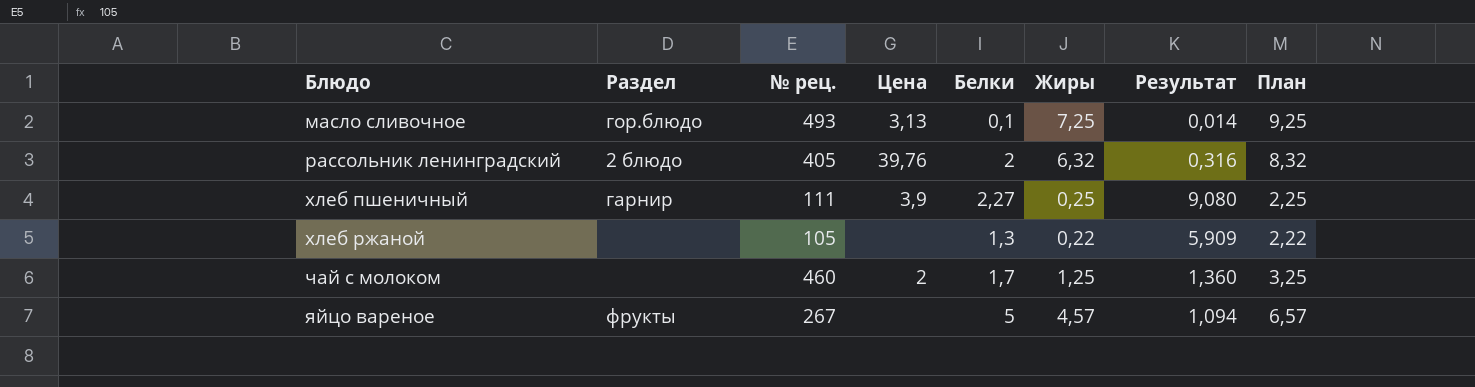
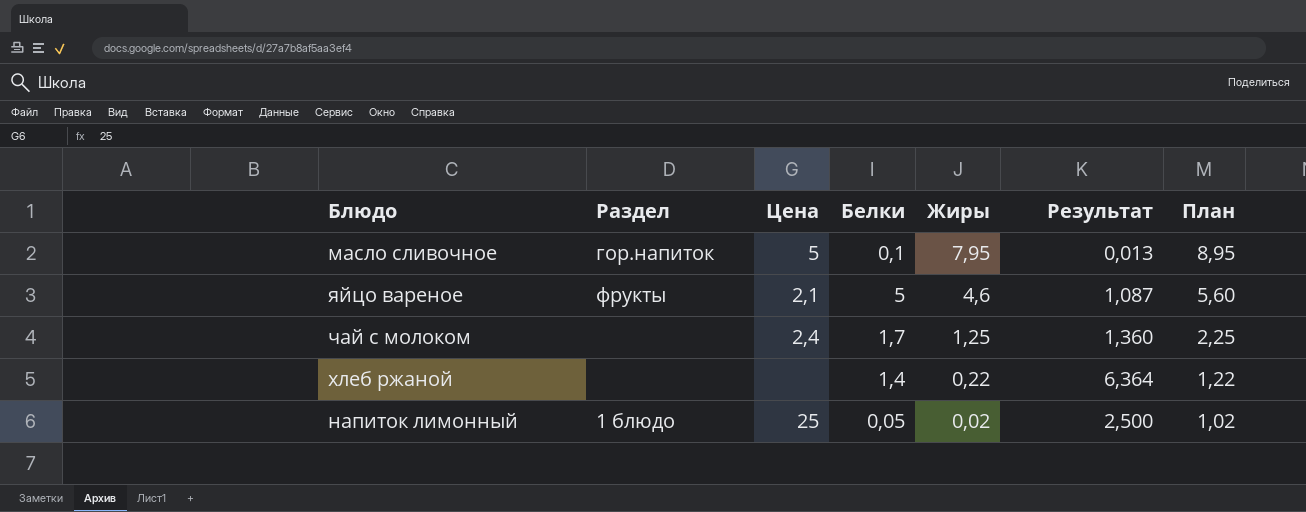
row order: Блюдо ascending -> Жиры descending
column № рец. | position: 3 -> none
column План | formula: [Жиры] + 2 -> [Жиры] + 1
row рассольник ленинградский: 2 блюдо | 405 | 39,76 | 2 | 6,32 | 0,316 | 8,32 -> none
row хлеб пшеничный: гарнир | 111 | 3,9 | 2,27 | 0,25 | 9,080 | 2,25 -> none
масло сливочное | Раздел: гор.блюдо -> гор.напиток
масло сливочное | Цена: 3,13 -> 5
масло сливочное | Жиры: 7,25 -> 7,95
масло сливочное | Результат: 0,014 -> 0,013
яйцо вареное | Цена: none -> 2,1
яйцо вареное | Жиры: 4,57 -> 4,6
яйцо вареное | Результат: 1,094 -> 1,087
чай с молоком | Цена: 2 -> 2,4
хлеб ржаной | Белки: 1,3 -> 1,4
хлеб ржаной | Результат: 5,909 -> 6,364
row напиток лимонный: none -> 1 блюдо | 25 | 0,05 | 0,02 | 2,500 | 1,02

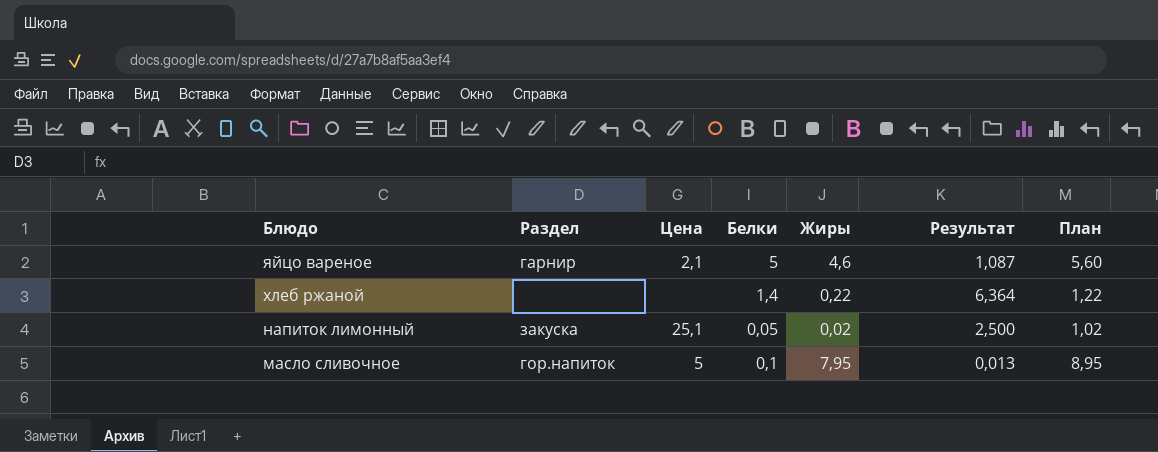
row order: Жиры descending -> Блюдо descending
row чай с молоком: none | 2,4 | 1,7 | 1,25 | 1,360 | 2,25 -> none
яйцо вареное | Раздел: фрукты -> гарнир
напиток лимонный | Раздел: 1 блюдо -> закуска
напиток лимонный | Цена: 25 -> 25,1

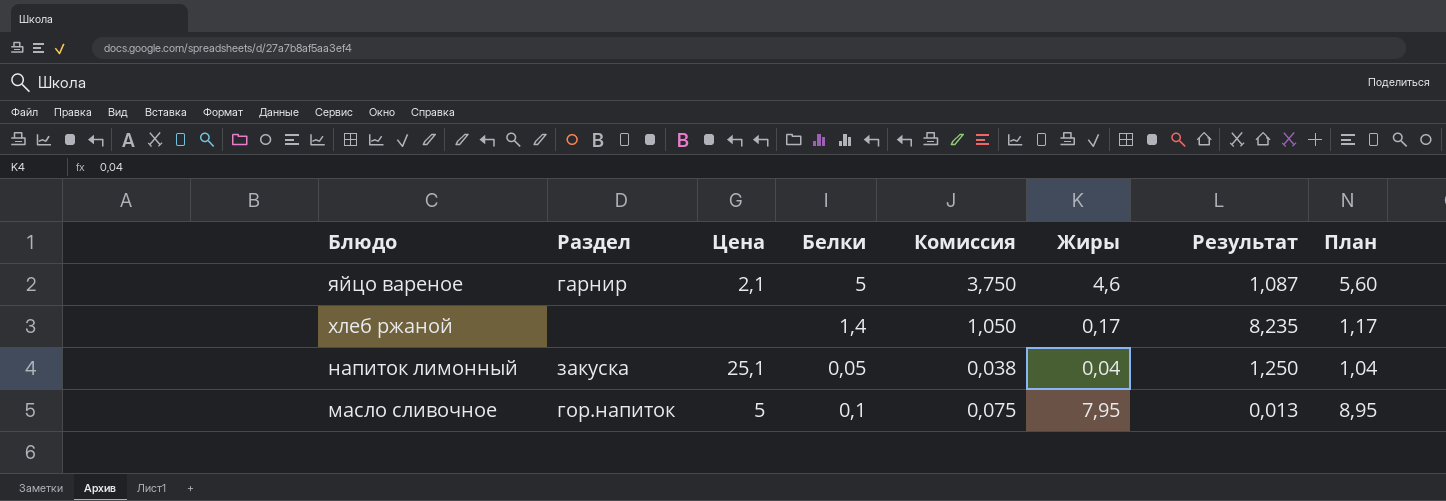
column Комиссия | formula: none -> [Белки] * 0,75
хлеб ржаной | Жиры: 0,22 -> 0,17
хлеб ржаной | Результат: 6,364 -> 8,235
хлеб ржаной | План: 1,22 -> 1,17
напиток лимонный | Жиры: 0,02 -> 0,04
напиток лимонный | Результат: 2,500 -> 1,250
напиток лимонный | План: 1,02 -> 1,04

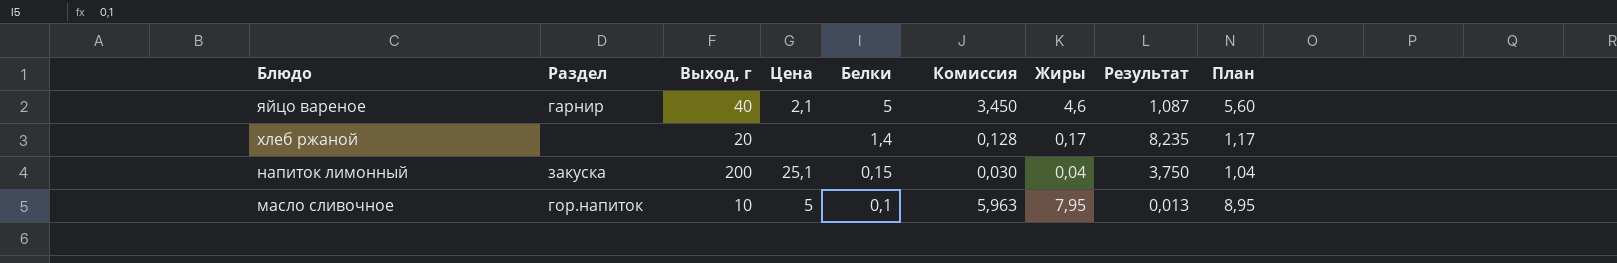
column Выход, г | position: none -> 3
column Комиссия | formula: [Белки] * 0,75 -> [Жиры] * 0,75
напиток лимонный | Белки: 0,05 -> 0,15
напиток лимонный | Результат: 1,250 -> 3,750

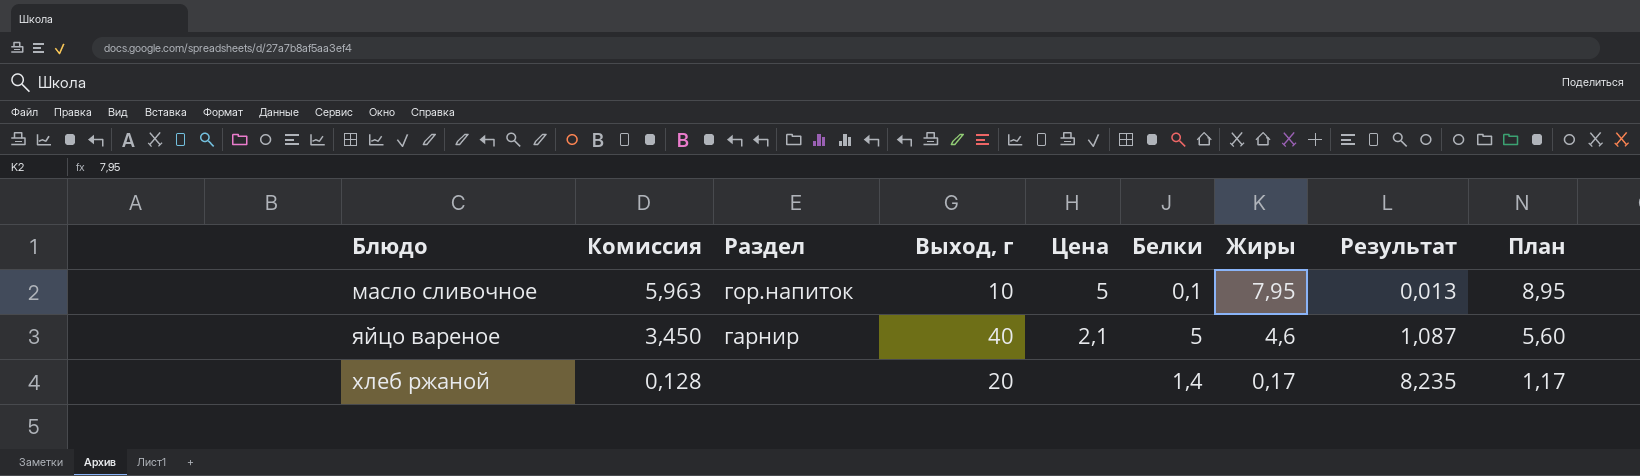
row order: Блюдо descending -> Комиссия descending
column Комиссия | position: 6 -> 2
row напиток лимонный: закуска | 200 | 25,1 | 0,15 | 0,030 | 0,04 | 3,750 | 1,04 -> none

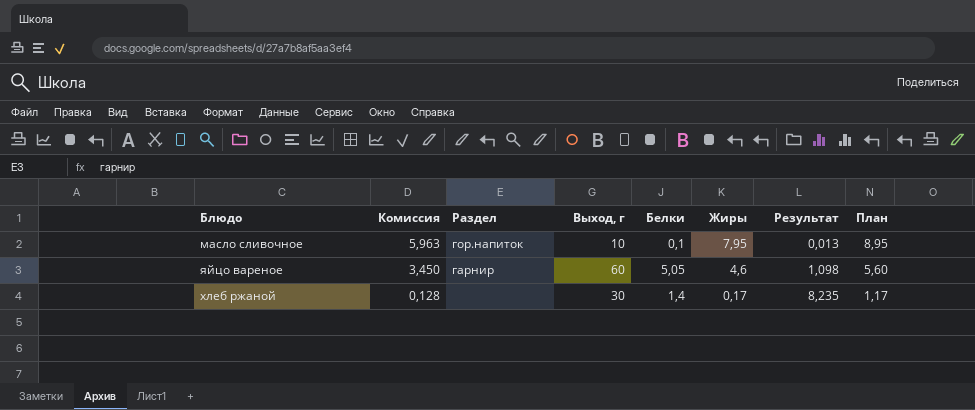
column Цена | position: 5 -> none
яйцо вареное | Выход, г: 40 -> 60
яйцо вареное | Белки: 5 -> 5,05
яйцо вареное | Результат: 1,087 -> 1,098
хлеб ржаной | Выход, г: 20 -> 30

